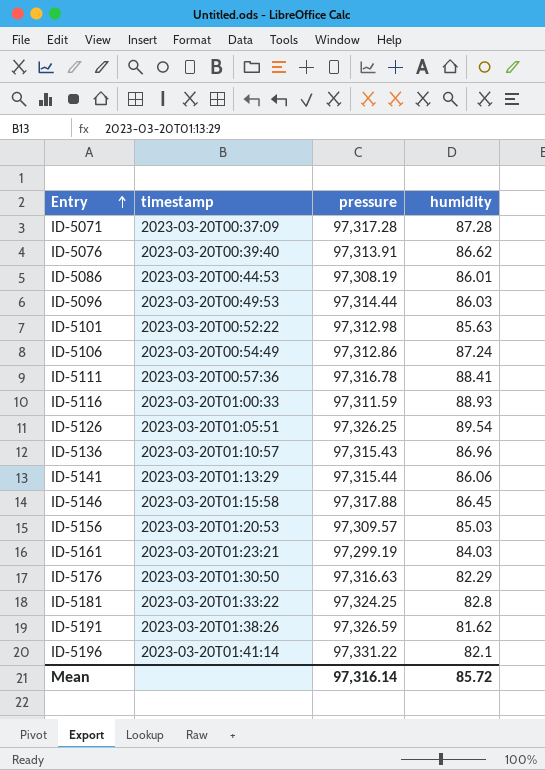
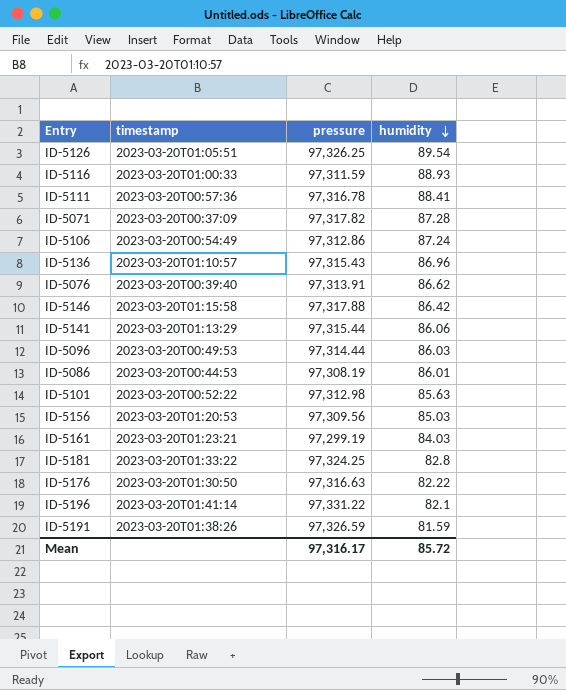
row order: Entry ascending -> humidity descending
ID-5071 | pressure: 97,317.28 -> 97,317.82
ID-5146 | humidity: 86.45 -> 86.42
ID-5156 | pressure: 97,309.57 -> 97,309.56
ID-5176 | humidity: 82.29 -> 82.22
ID-5191 | humidity: 81.62 -> 81.59
Mean | pressure: 97,316.14 -> 97,316.17

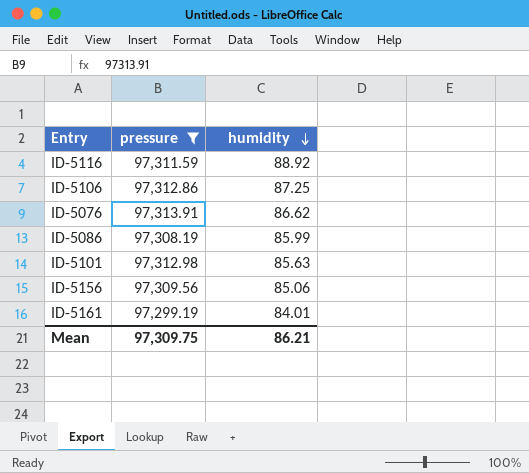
filter: none -> pressure <= 97,313.91
column timestamp | position: 2 -> none
ID-5116 | humidity: 88.93 -> 88.92
ID-5106 | humidity: 87.24 -> 87.25
ID-5086 | humidity: 86.01 -> 85.99
ID-5156 | humidity: 85.03 -> 85.06
ID-5161 | humidity: 84.03 -> 84.01
Mean | pressure: 97,316.17 -> 97,309.75
Mean | humidity: 85.72 -> 86.21

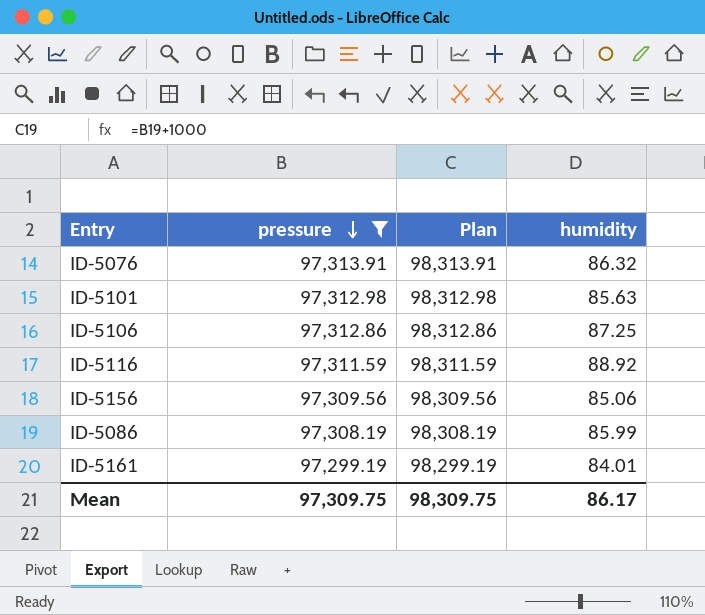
row order: humidity descending -> pressure descending
column Plan | formula: none -> [pressure] + 1000
ID-5076 | humidity: 86.62 -> 86.32
Mean | humidity: 86.21 -> 86.17

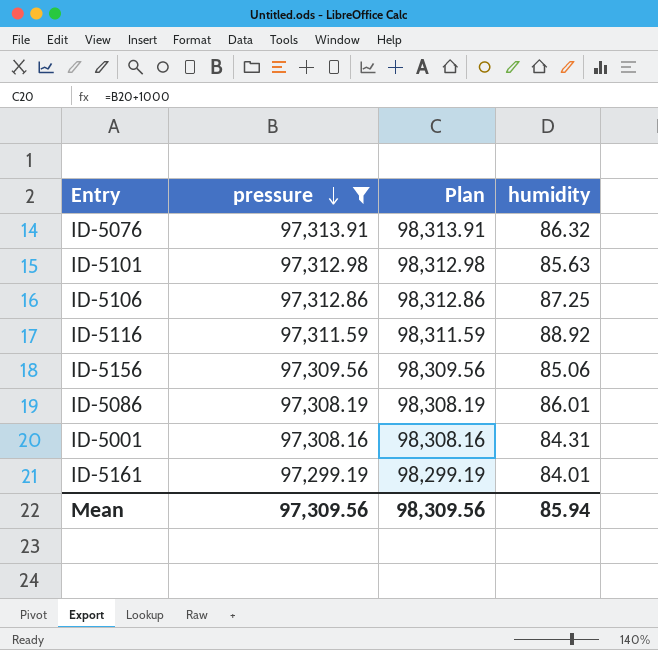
ID-5086 | humidity: 85.99 -> 86.01
row ID-5001: none -> 97,308.16 | 98,308.16 | 84.31
Mean | pressure: 97,309.75 -> 97,309.56
Mean | Plan: 98,309.75 -> 98,309.56
Mean | humidity: 86.17 -> 85.94

